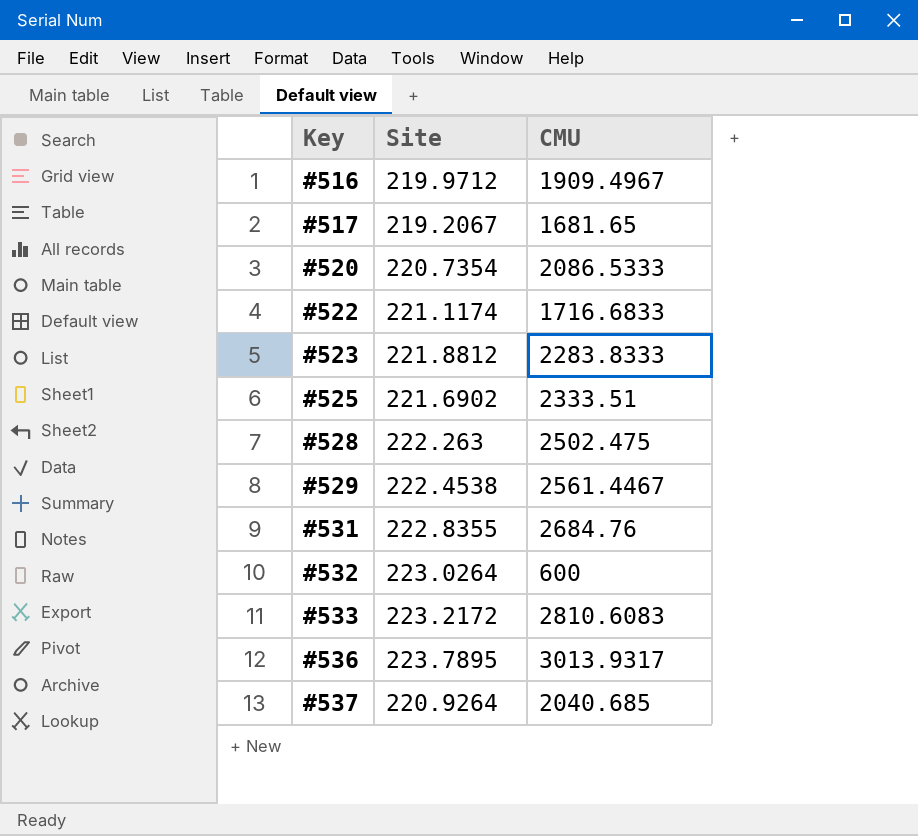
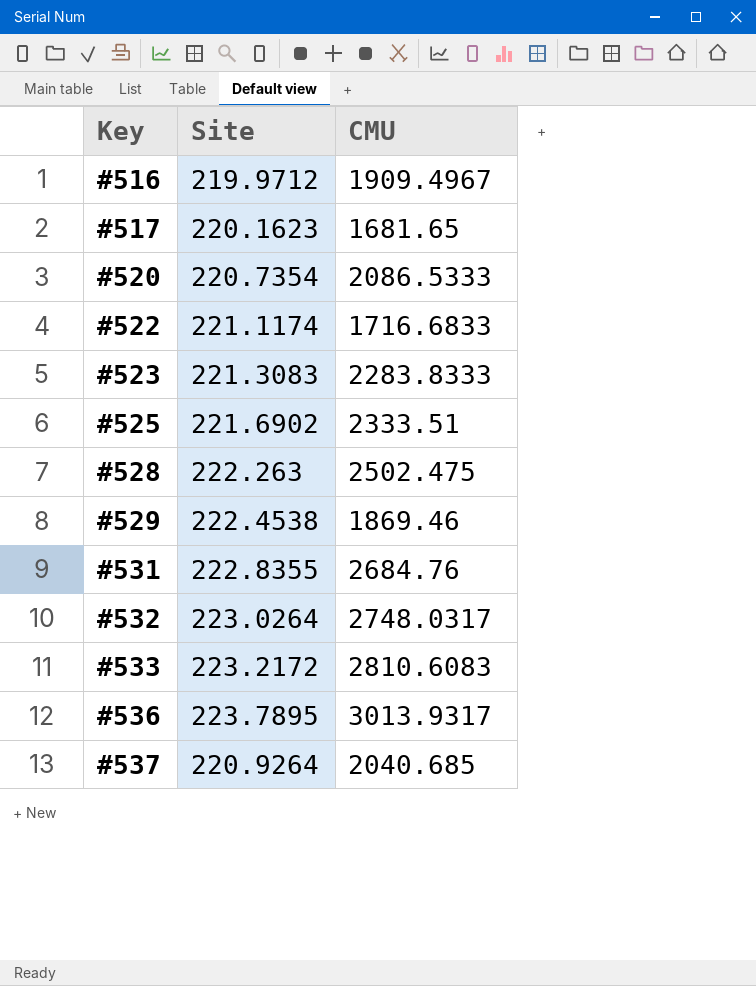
#517 | Site: 219.2067 -> 220.1623
#523 | Site: 221.8812 -> 221.3083
#529 | CMU: 2561.4467 -> 1869.46
#532 | CMU: 600 -> 2748.0317

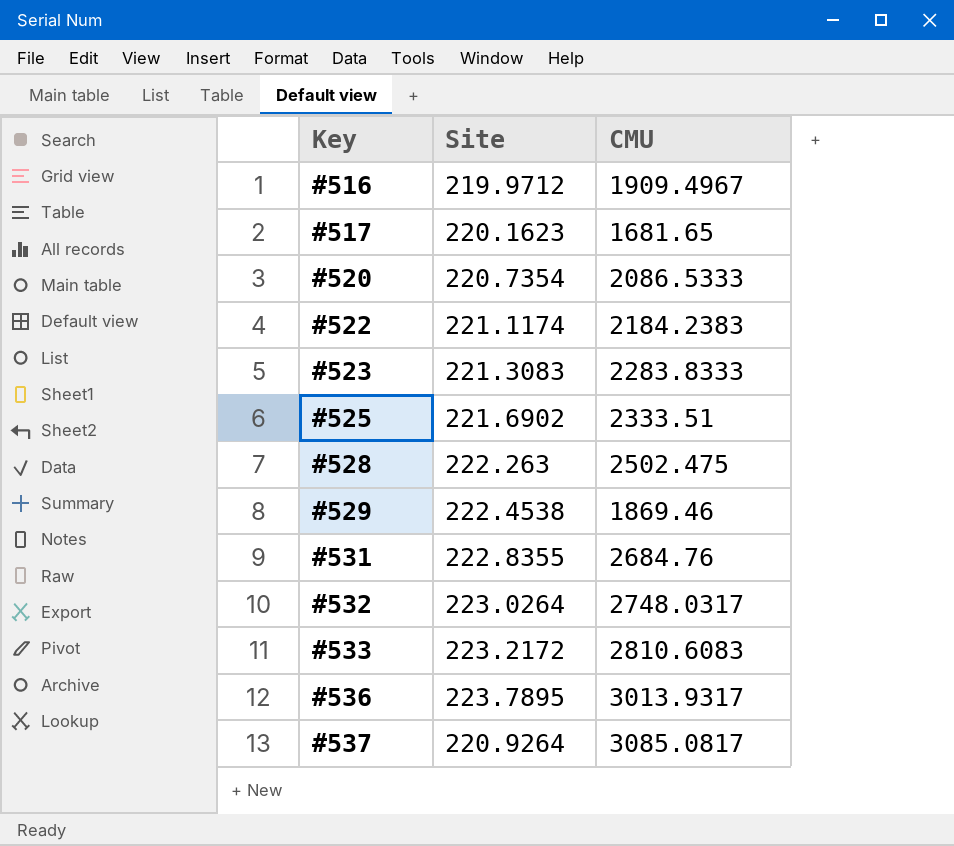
#522 | CMU: 1716.6833 -> 2184.2383
#537 | CMU: 2040.685 -> 3085.0817

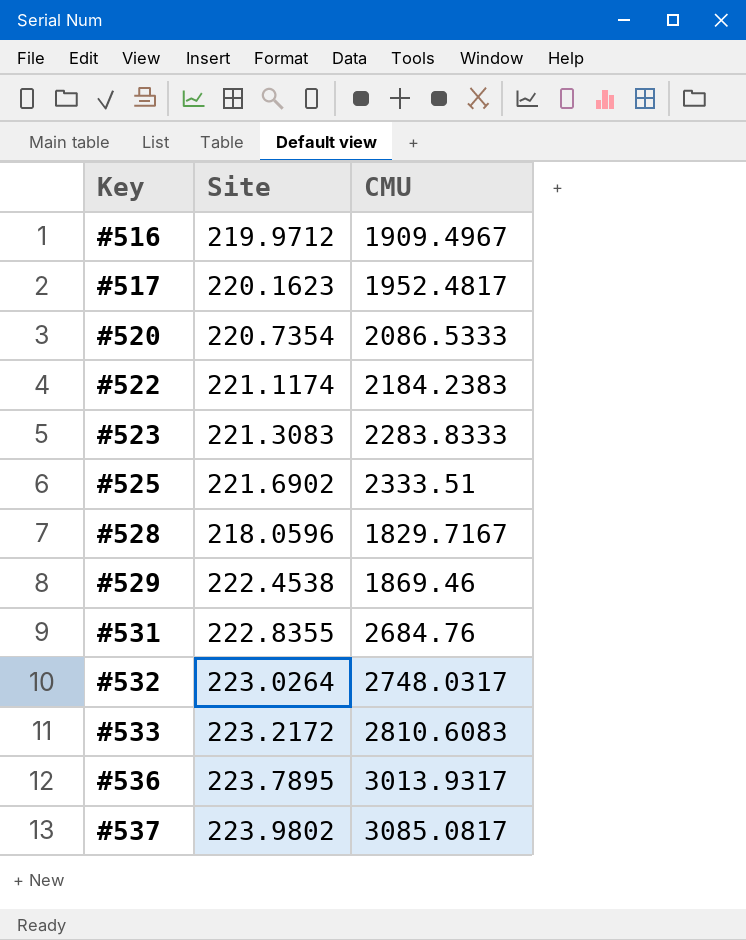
#517 | CMU: 1681.65 -> 1952.4817
#528 | Site: 222.263 -> 218.0596
#528 | CMU: 2502.475 -> 1829.7167
#537 | Site: 220.9264 -> 223.9802

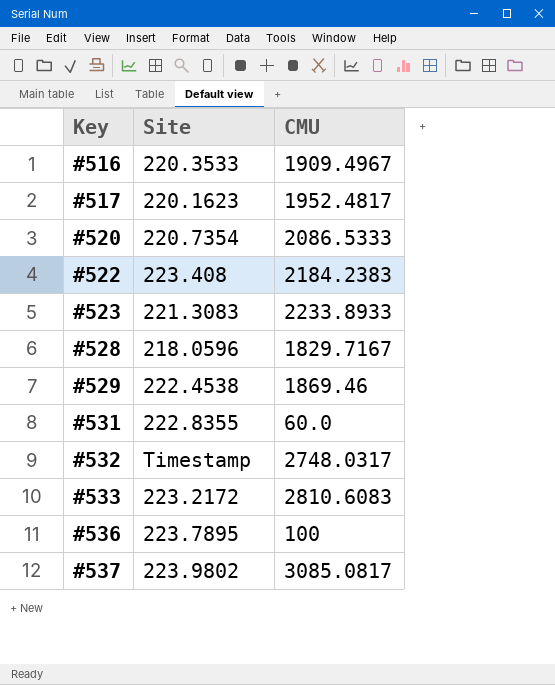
row #525: 221.6902 | 2333.51 -> none
#516 | Site: 219.9712 -> 220.3533
#522 | Site: 221.1174 -> 223.408
#523 | CMU: 2283.8333 -> 2233.8933
#531 | CMU: 2684.76 -> 60.0
#532 | Site: 223.0264 -> Timestamp
#536 | CMU: 3013.9317 -> 100

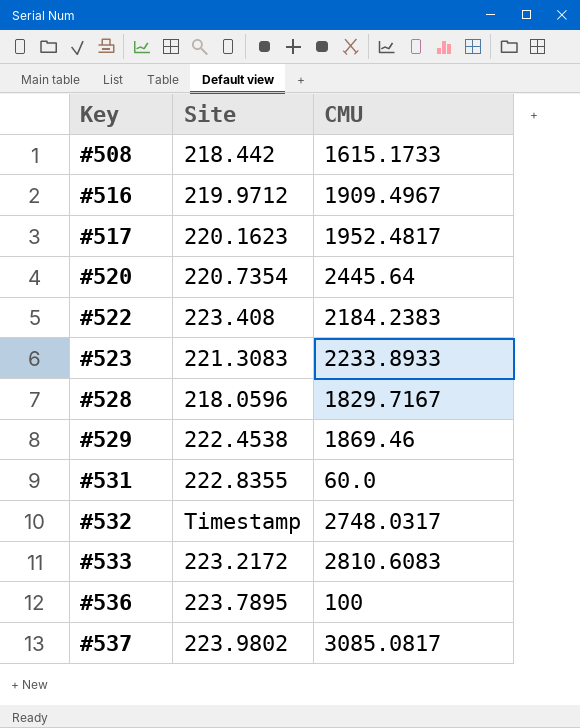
row #508: none -> 218.442 | 1615.1733
#516 | Site: 220.3533 -> 219.9712
#520 | CMU: 2086.5333 -> 2445.64

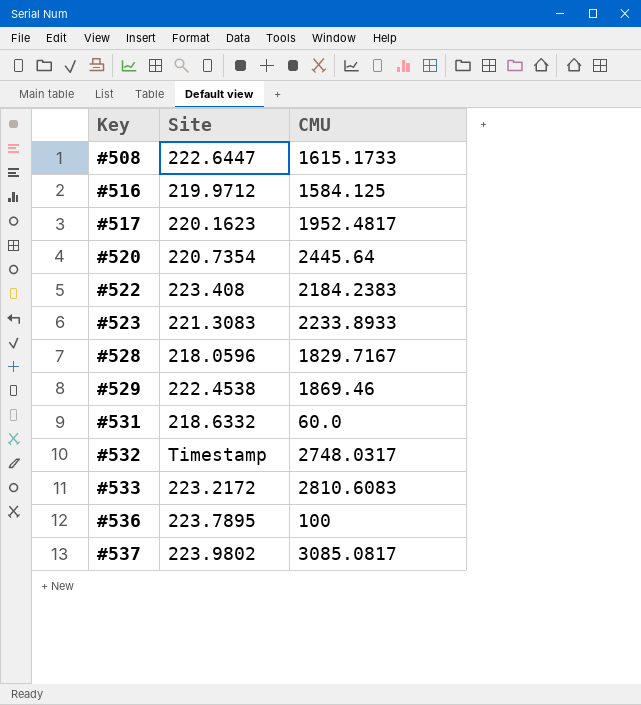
#508 | Site: 218.442 -> 222.6447
#516 | CMU: 1909.4967 -> 1584.125
#531 | Site: 222.8355 -> 218.6332

